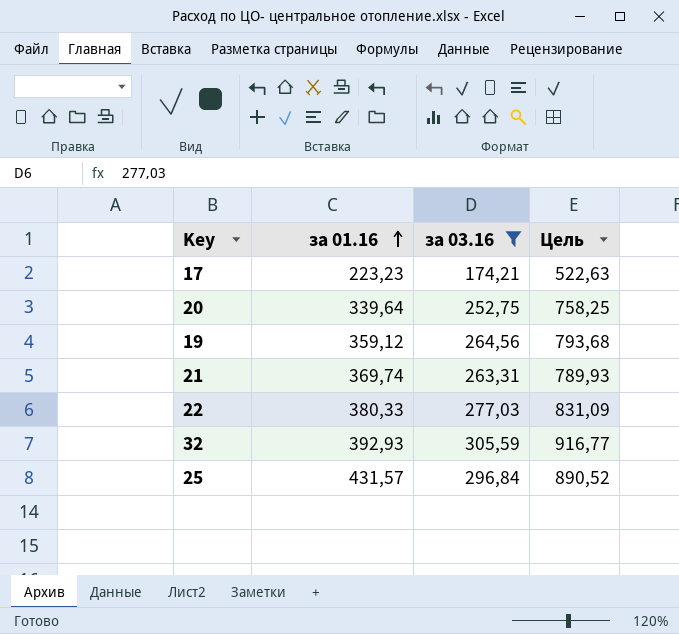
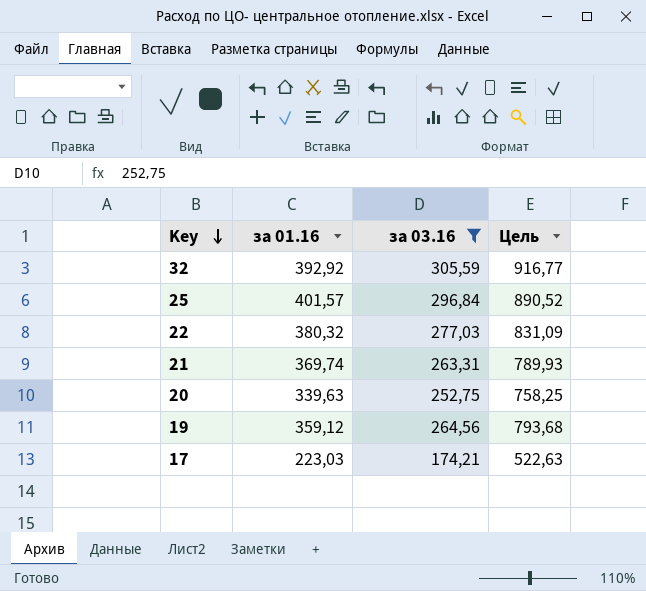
row order: за 01.16 ascending -> Key descending
32 | за 01.16: 392,93 -> 392,92
25 | за 01.16: 431,57 -> 401,57
22 | за 01.16: 380,33 -> 380,32
20 | за 01.16: 339,64 -> 339,63
17 | за 01.16: 223,23 -> 223,03

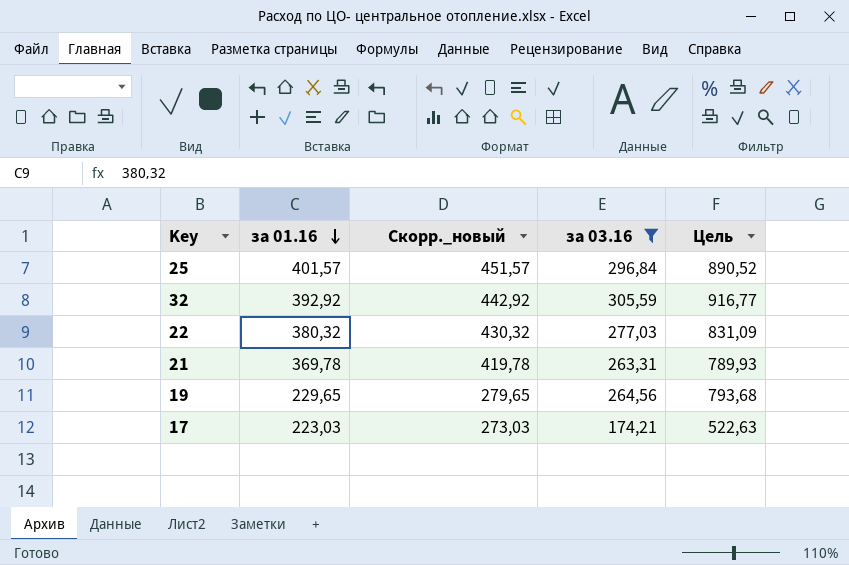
row order: Key descending -> за 01.16 descending
column Скорр._новый | formula: none -> [за 01.16] + 50
row 20: 339,63 | 252,75 | 758,25 -> none
21 | за 01.16: 369,74 -> 369,78
19 | за 01.16: 359,12 -> 229,65

